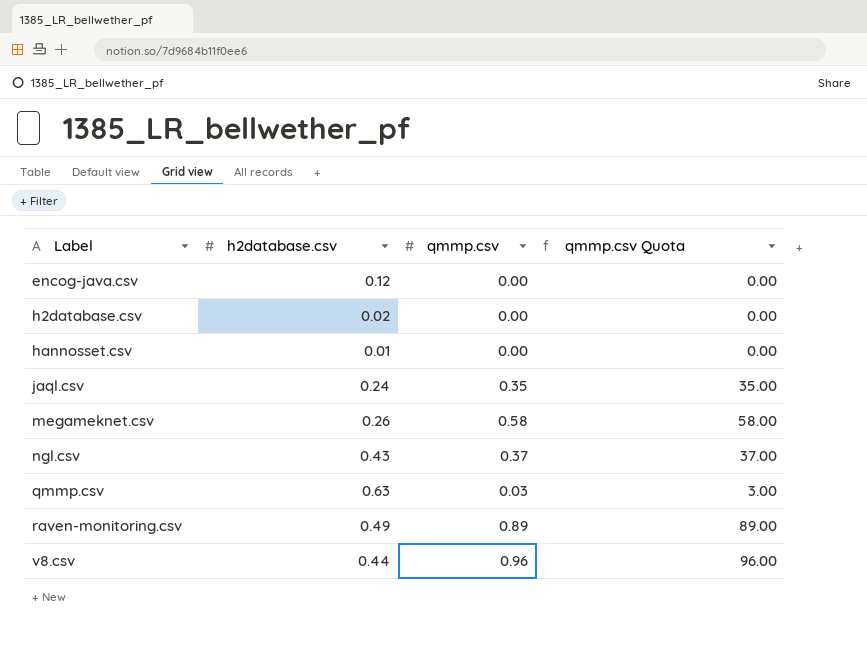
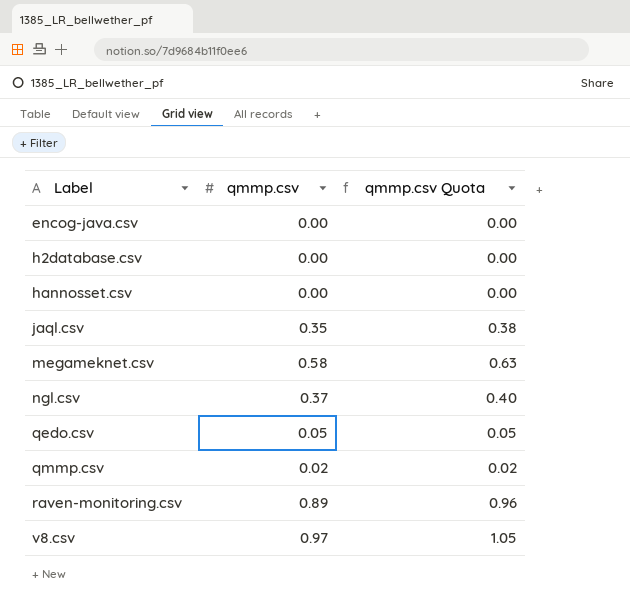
column h2database.csv | position: 2 -> none
column qmmp.csv Quota | formula: [qmmp.csv] * 100 -> [qmmp.csv] * 1.08
row qedo.csv: none -> 0.05 | 0.05
qmmp.csv | qmmp.csv: 0.03 -> 0.02
v8.csv | qmmp.csv: 0.96 -> 0.97

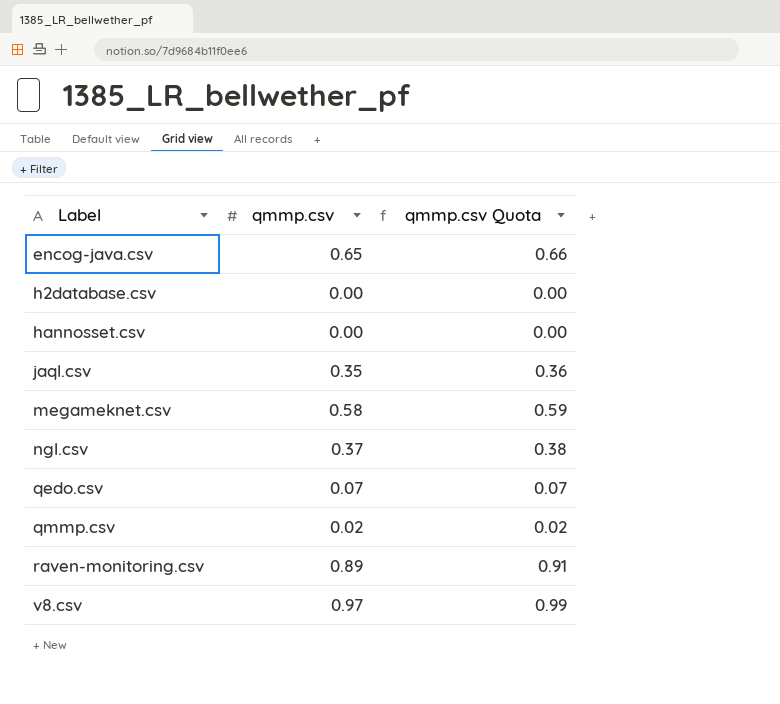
column qmmp.csv Quota | formula: [qmmp.csv] * 1.08 -> [qmmp.csv] * 1.02
encog-java.csv | qmmp.csv: 0.00 -> 0.65
qedo.csv | qmmp.csv: 0.05 -> 0.07

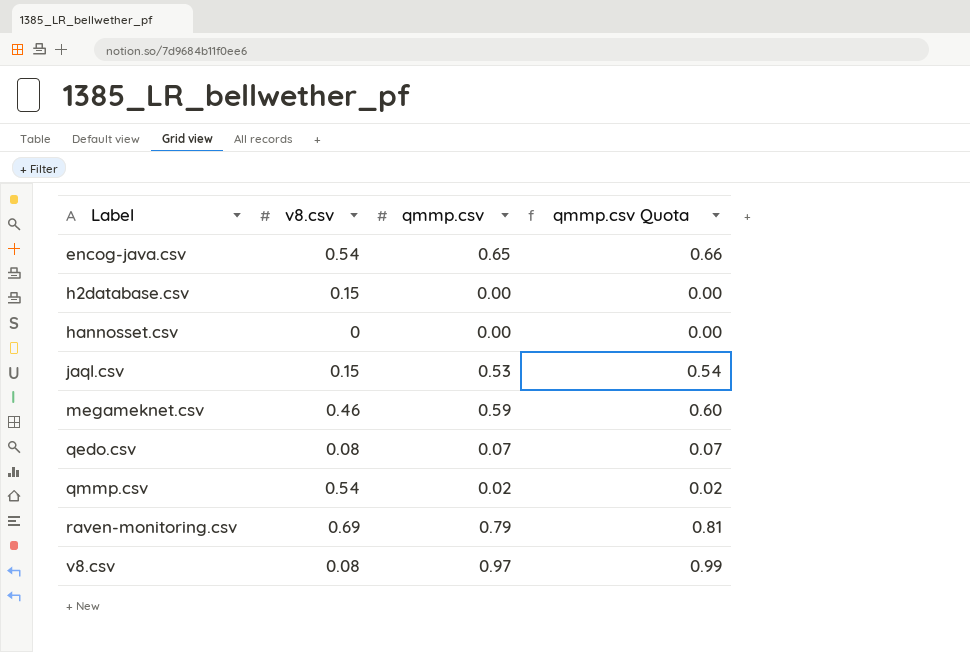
column v8.csv | position: none -> 2
row ngl.csv: 0.37 | 0.38 -> none
jaql.csv | qmmp.csv: 0.35 -> 0.53
jaql.csv | qmmp.csv Quota: 0.36 -> 0.54
megameknet.csv | qmmp.csv: 0.58 -> 0.59
megameknet.csv | qmmp.csv Quota: 0.59 -> 0.60
raven-monitoring.csv | qmmp.csv: 0.89 -> 0.79
raven-monitoring.csv | qmmp.csv Quota: 0.91 -> 0.81

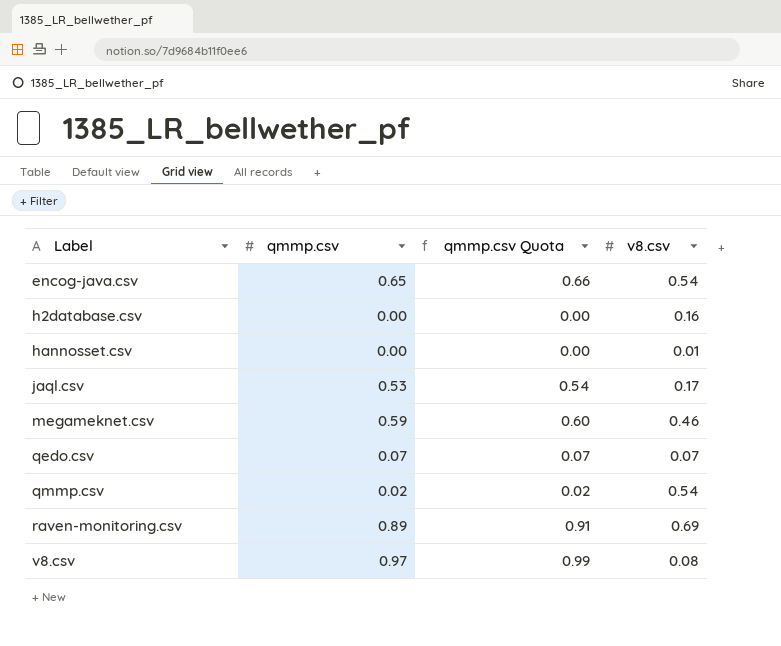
column v8.csv | position: 2 -> 4
h2database.csv | v8.csv: 0.15 -> 0.16
hannosset.csv | v8.csv: 0 -> 0.01
jaql.csv | v8.csv: 0.15 -> 0.17
qedo.csv | v8.csv: 0.08 -> 0.07
raven-monitoring.csv | qmmp.csv: 0.79 -> 0.89
raven-monitoring.csv | qmmp.csv Quota: 0.81 -> 0.91

